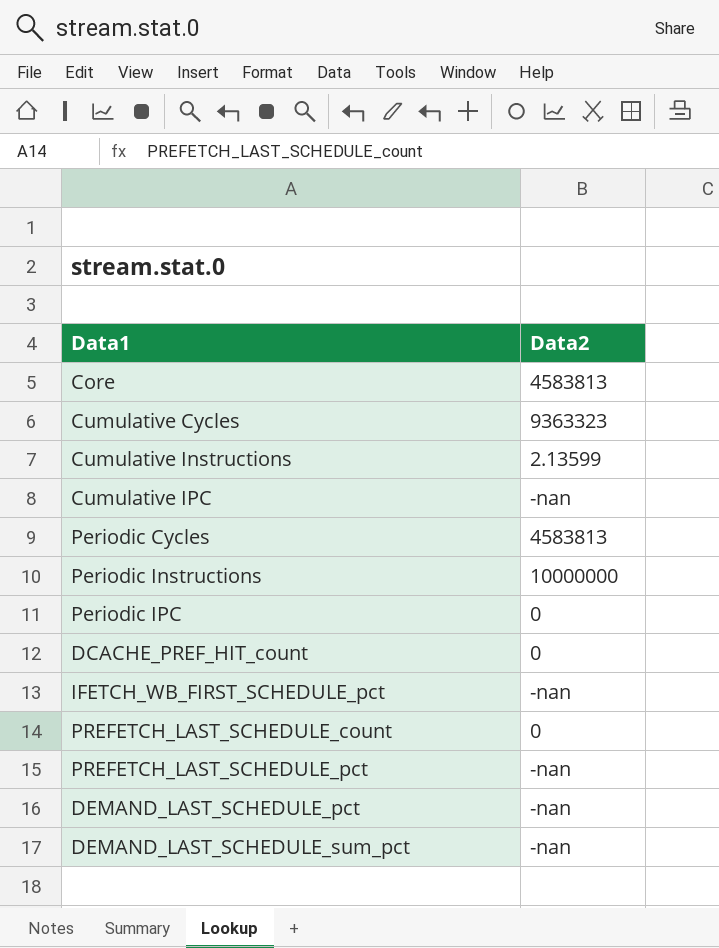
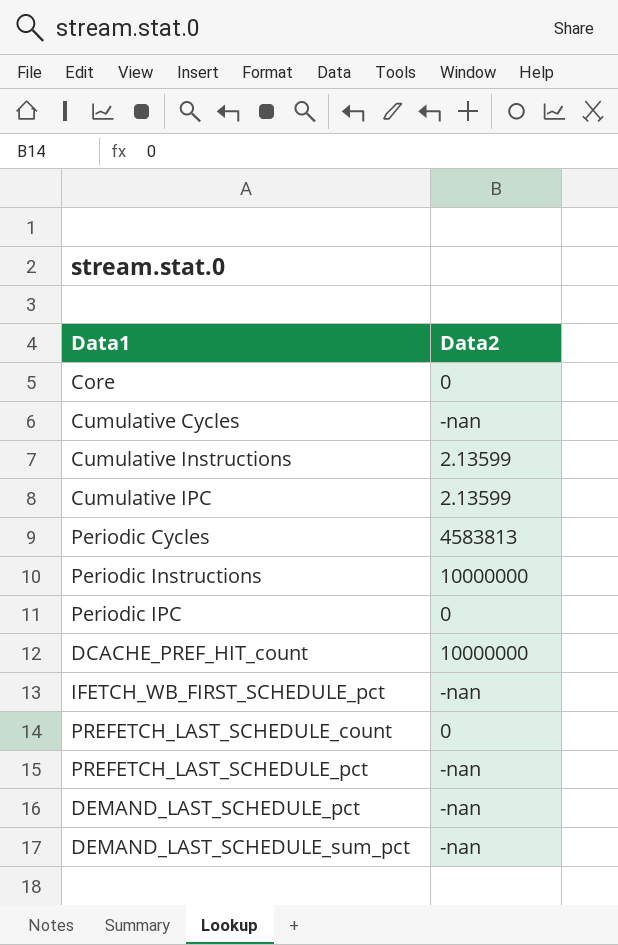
Core | Data2: 4583813 -> 0
Cumulative Cycles | Data2: 9363323 -> -nan
Cumulative IPC | Data2: -nan -> 2.13599
DCACHE_PREF_HIT_count | Data2: 0 -> 10000000

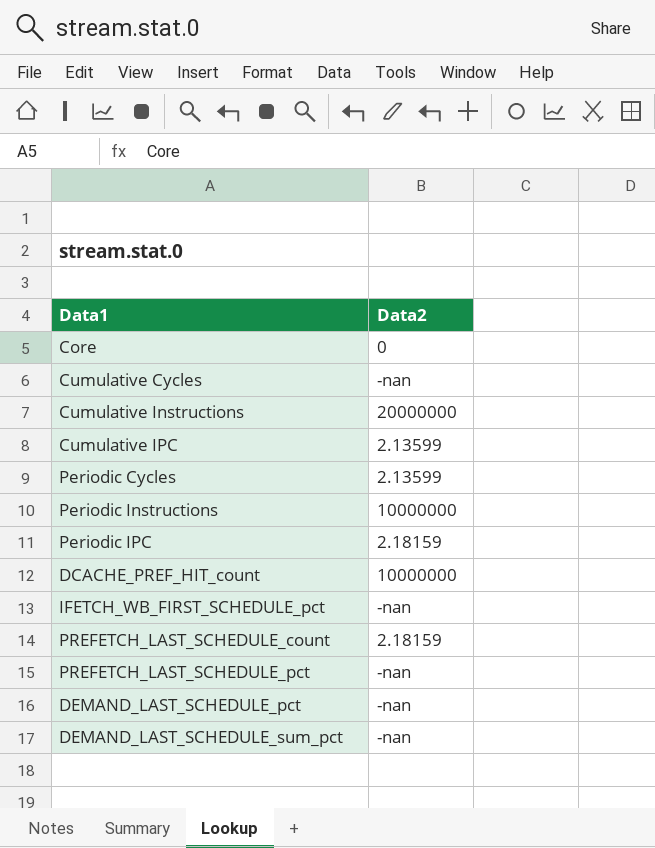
Cumulative Instructions | Data2: 2.13599 -> 20000000
Periodic Cycles | Data2: 4583813 -> 2.13599
Periodic IPC | Data2: 0 -> 2.18159
PREFETCH_LAST_SCHEDULE_count | Data2: 0 -> 2.18159

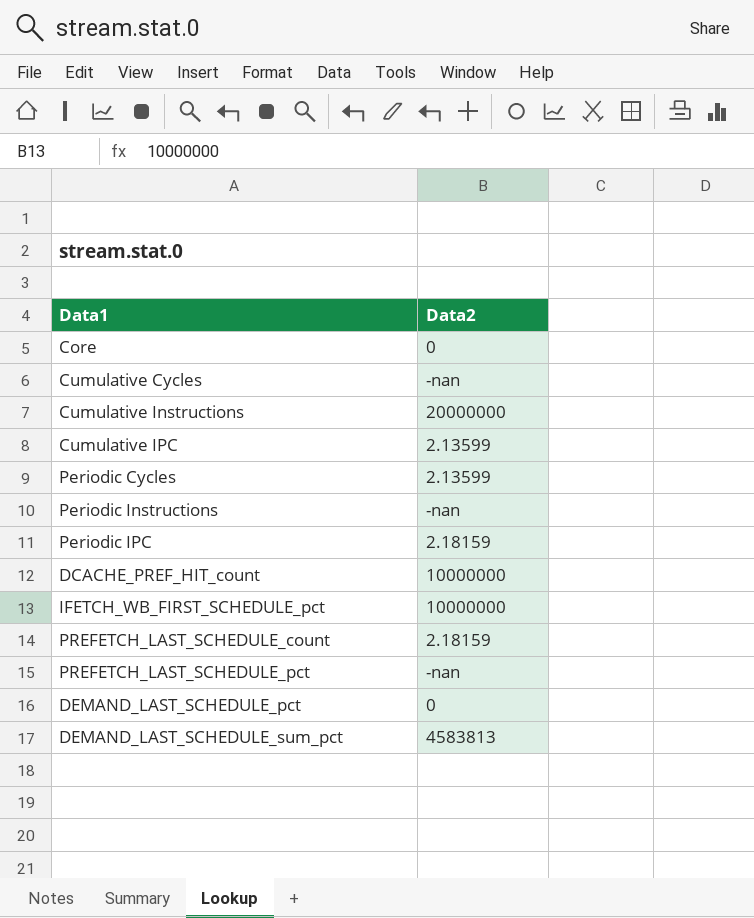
Periodic Instructions | Data2: 10000000 -> -nan
IFETCH_WB_FIRST_SCHEDULE_pct | Data2: -nan -> 10000000
DEMAND_LAST_SCHEDULE_pct | Data2: -nan -> 0
DEMAND_LAST_SCHEDULE_sum_pct | Data2: -nan -> 4583813

